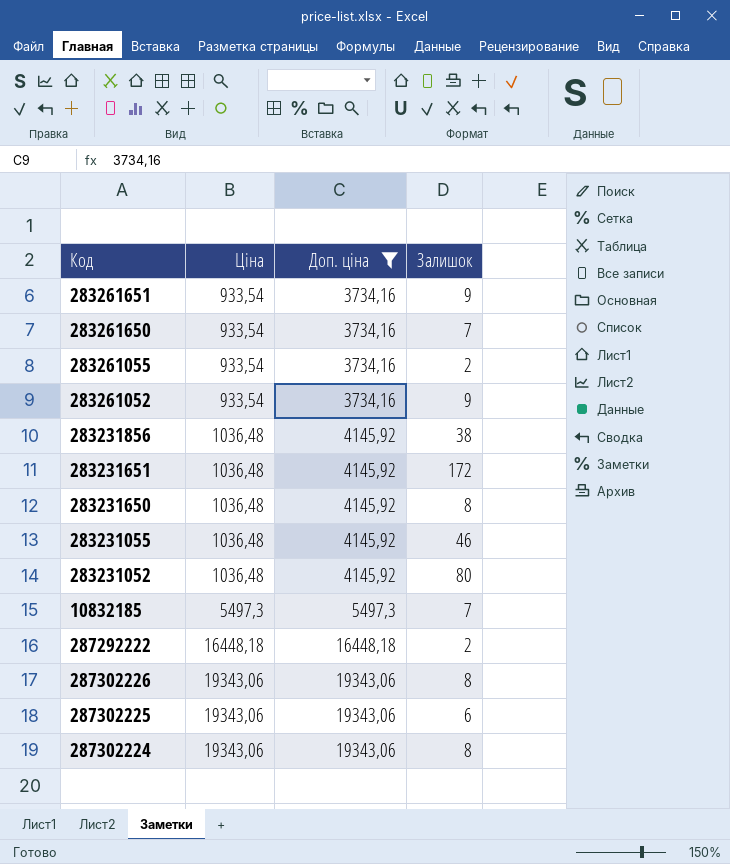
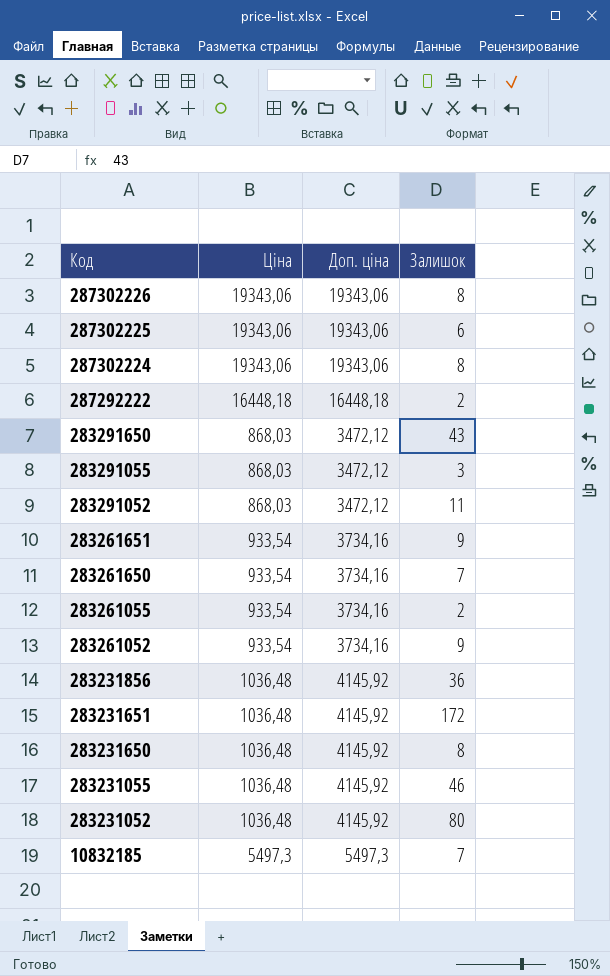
filter: Доп. ціна != 3472,12 -> none
row order: Ціна ascending -> Код descending
283231856 | Залишок: 38 -> 36

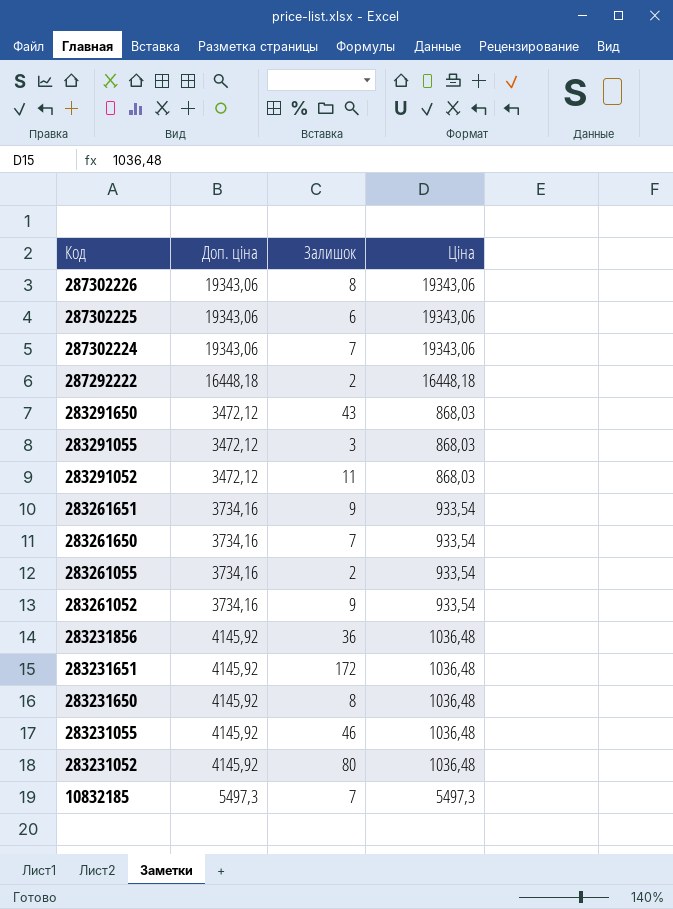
column Ціна | position: 2 -> 4
287302224 | Залишок: 8 -> 7

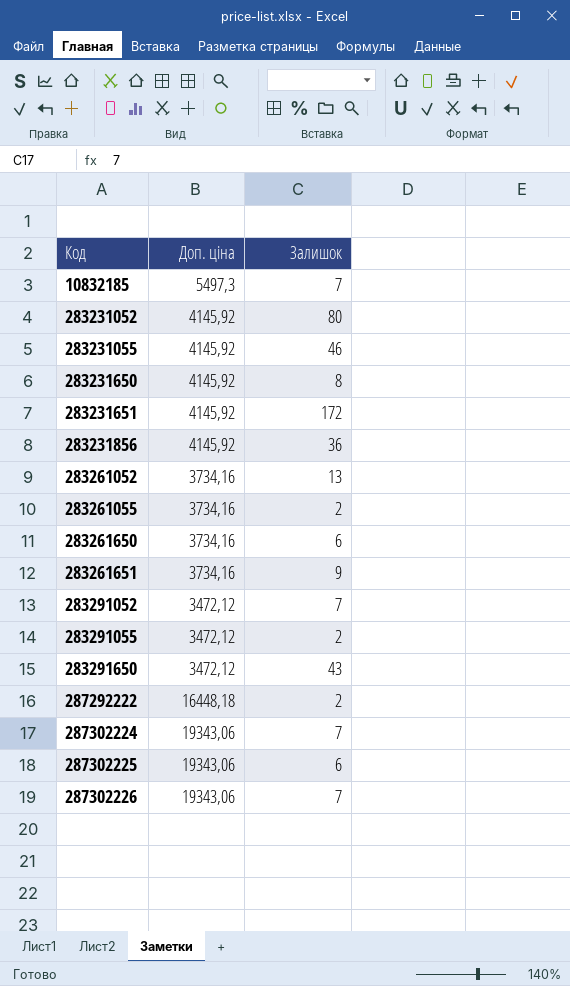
row order: Код descending -> Код ascending
column Ціна | position: 4 -> none
283261052 | Залишок: 9 -> 13
283261650 | Залишок: 7 -> 6
283291052 | Залишок: 11 -> 7
283291055 | Залишок: 3 -> 2
287302226 | Залишок: 8 -> 7

